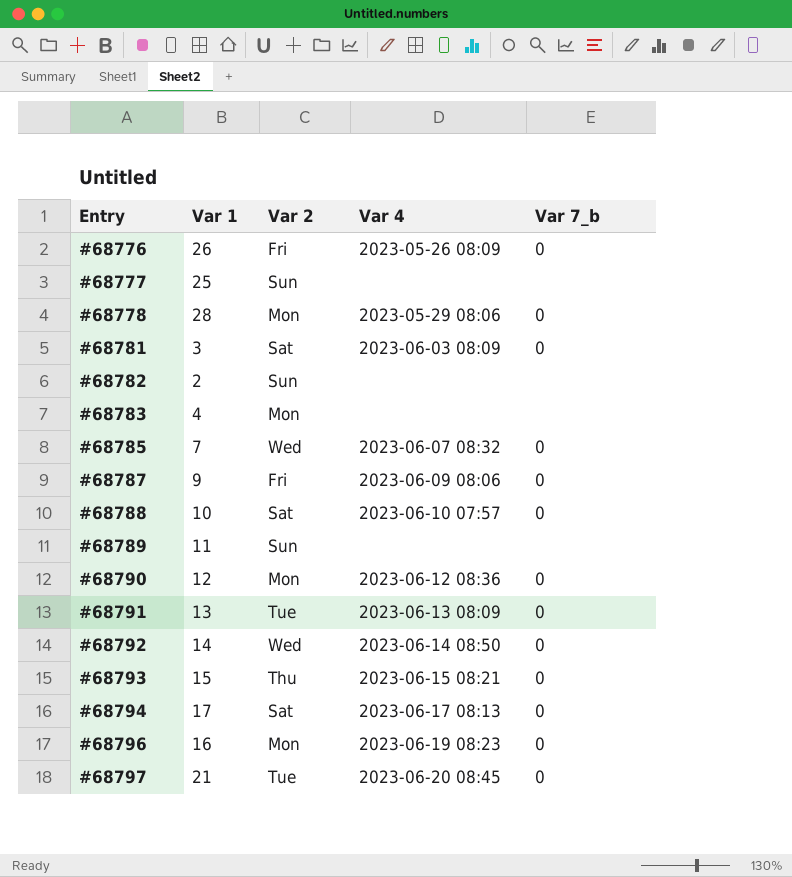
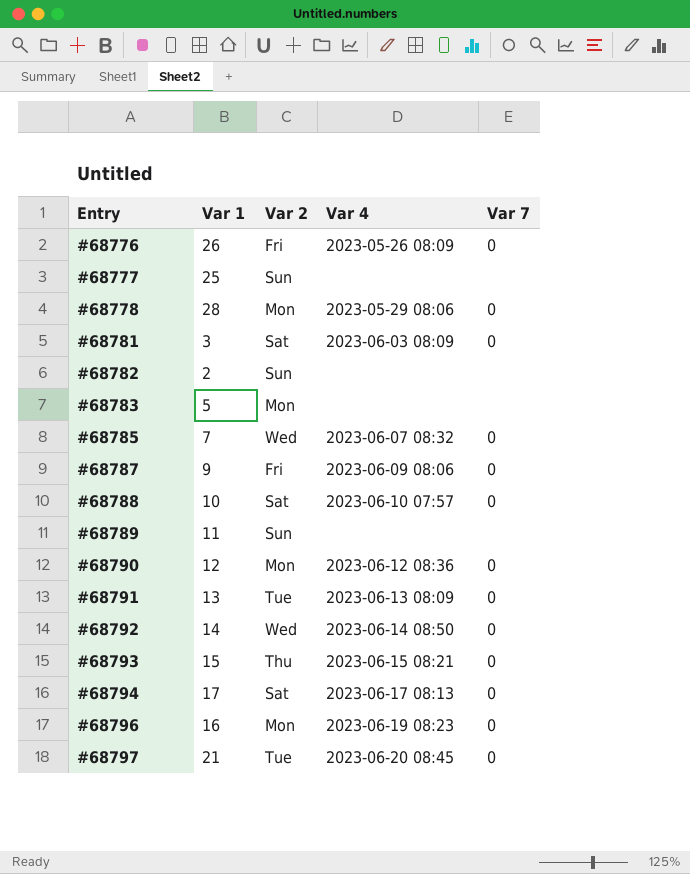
column name: Var 7_b -> Var 7
#68783 | Var 1: 4 -> 5

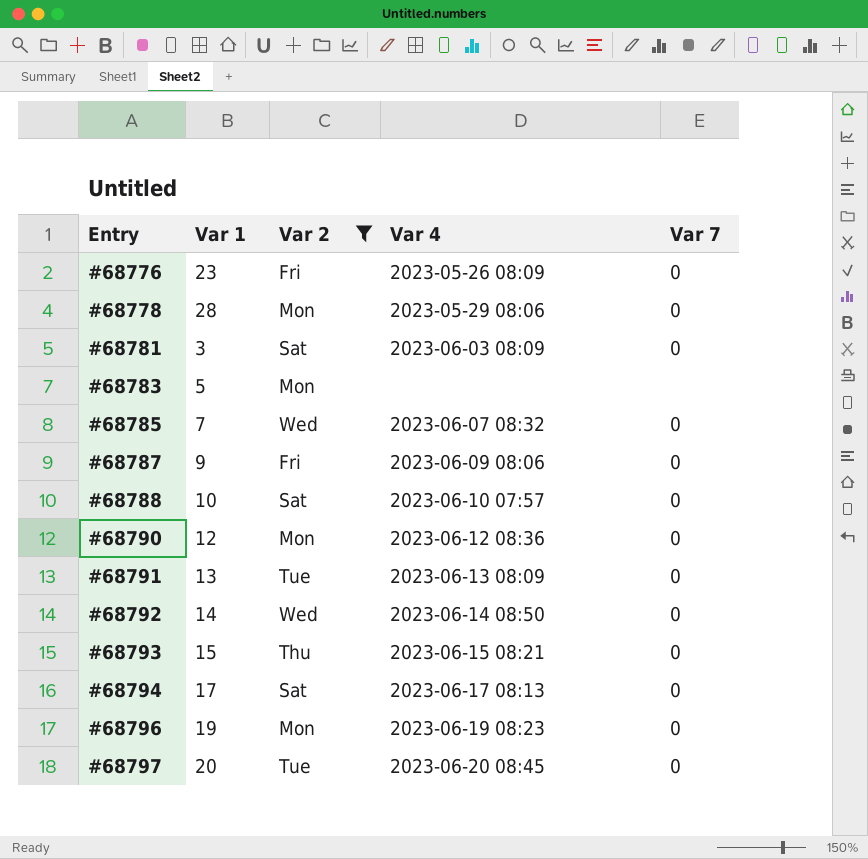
filter: none -> Var 2 != Sun
#68776 | Var 1: 26 -> 23
#68796 | Var 1: 16 -> 19
#68797 | Var 1: 21 -> 20

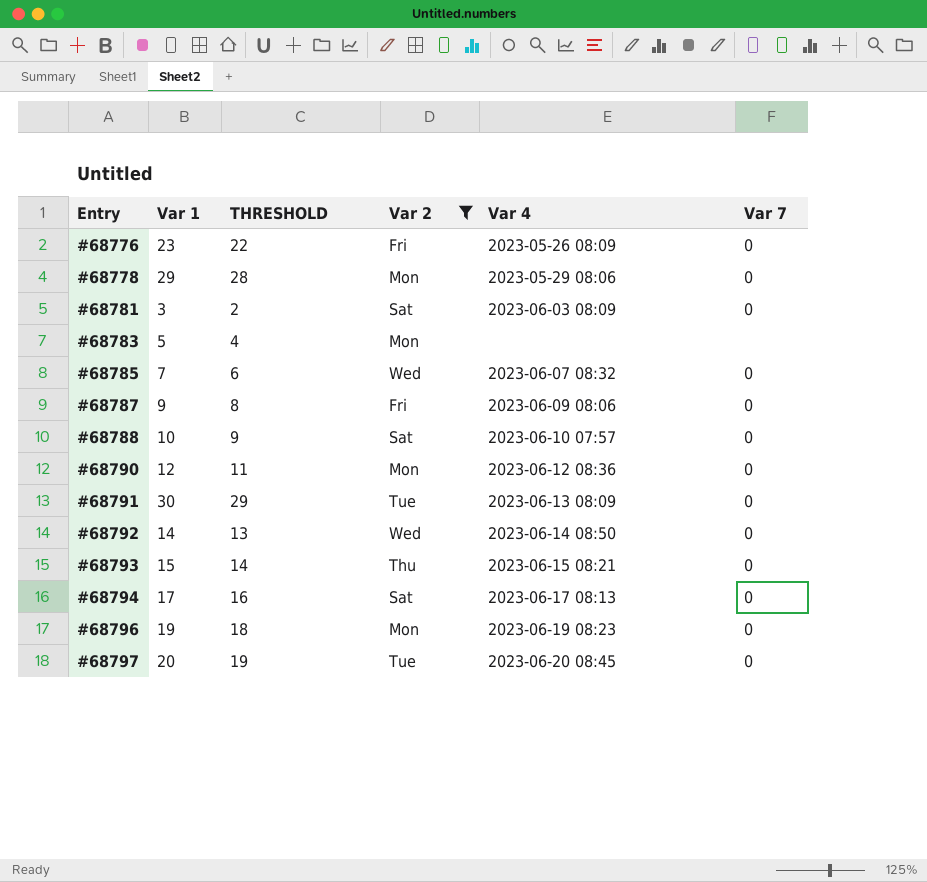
column THRESHOLD | formula: none -> [Var 1] - 1
#68778 | Var 1: 28 -> 29
#68791 | Var 1: 13 -> 30

